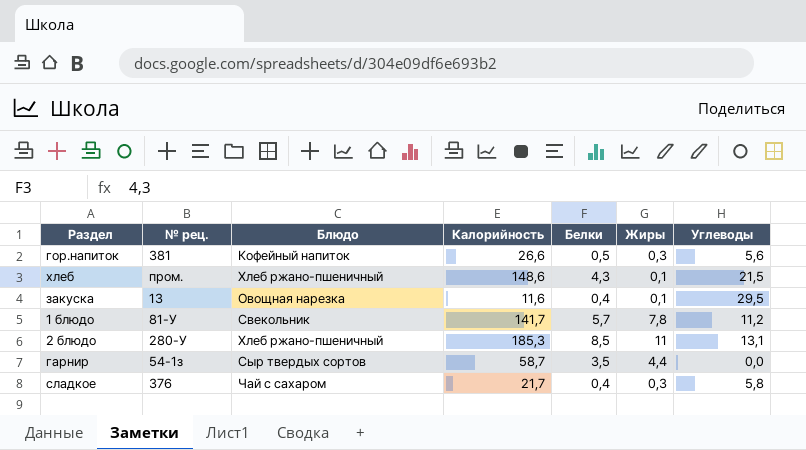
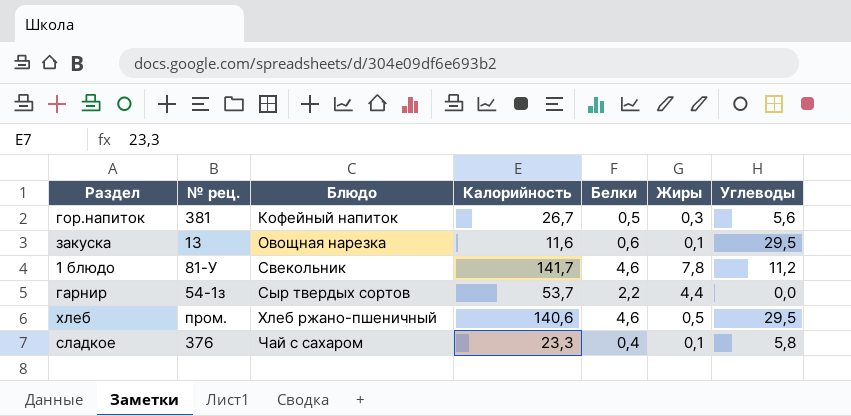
row order: none -> Блюдо ascending
row 2 блюдо: 280-У | Хлеб ржано-пшеничный | 185,3 | 8,5 | 11 | 13,1 -> none
гор.напиток | Калорийность: 26,6 -> 26,7
закуска | Белки: 0,4 -> 0,6
1 блюдо | Белки: 5,7 -> 4,6
гарнир | Калорийность: 58,7 -> 53,7
гарнир | Белки: 3,5 -> 2,2
хлеб | Калорийность: 148,6 -> 140,6
хлеб | Белки: 4,3 -> 4,6
хлеб | Жиры: 0,1 -> 0,5
хлеб | Углеводы: 21,5 -> 29,5
сладкое | Калорийность: 21,7 -> 23,3
сладкое | Жиры: 0,3 -> 0,1

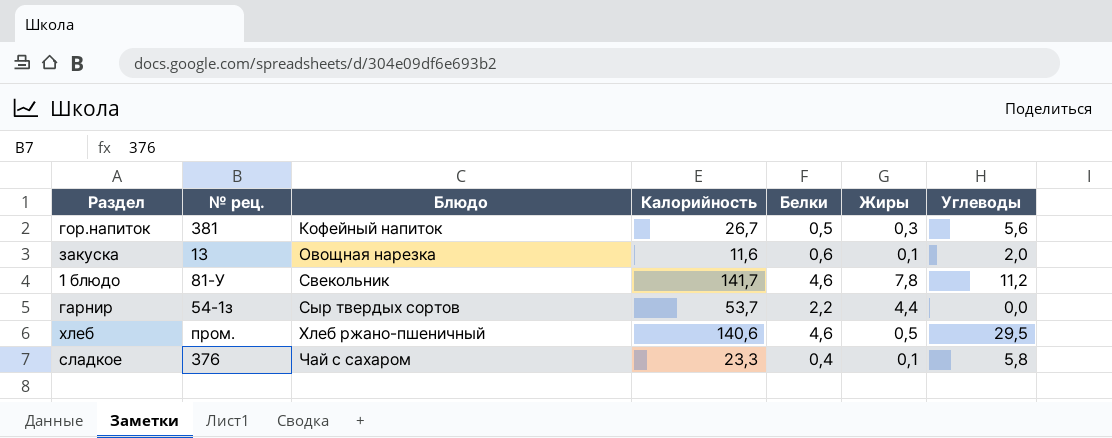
закуска | Углеводы: 29,5 -> 2,0

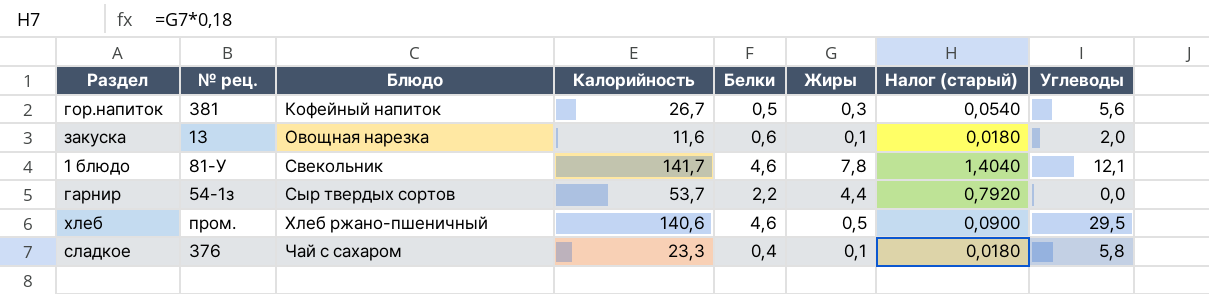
column Налог (старый) | formula: none -> [Жиры] * 0,18
1 блюдо | Углеводы: 11,2 -> 12,1

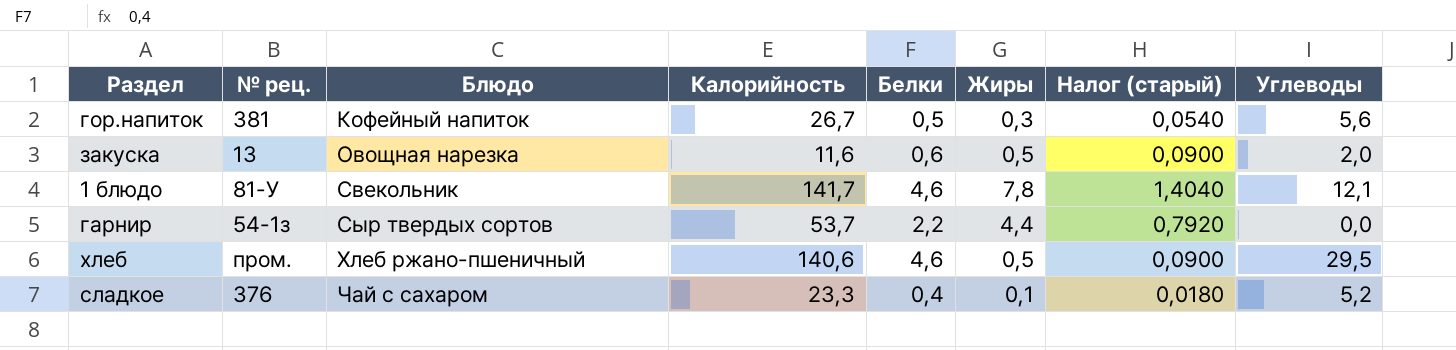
закуска | Жиры: 0,1 -> 0,5
закуска | Налог (старый): 0,0180 -> 0,0900
сладкое | Углеводы: 5,8 -> 5,2

